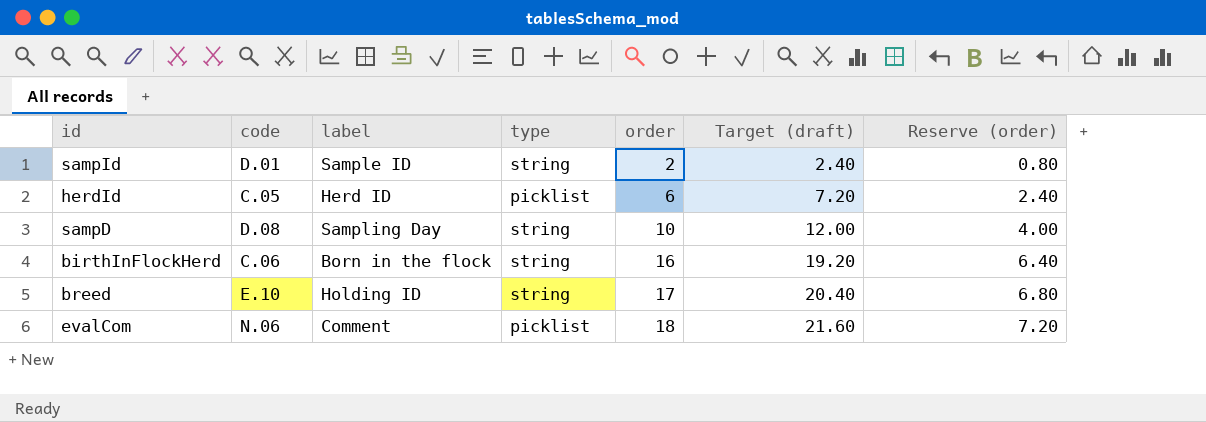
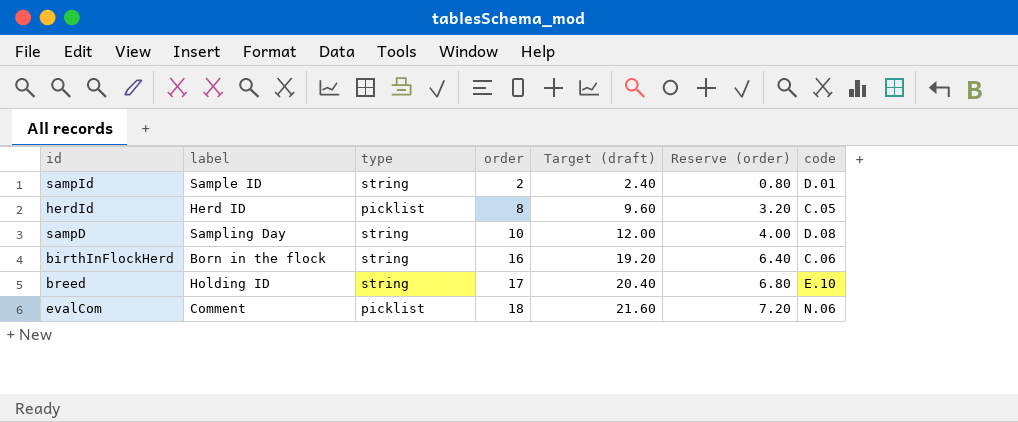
column code | position: 2 -> 7
herdId | order: 6 -> 8
herdId | Target (draft): 7.20 -> 9.60
herdId | Reserve (order): 2.40 -> 3.20

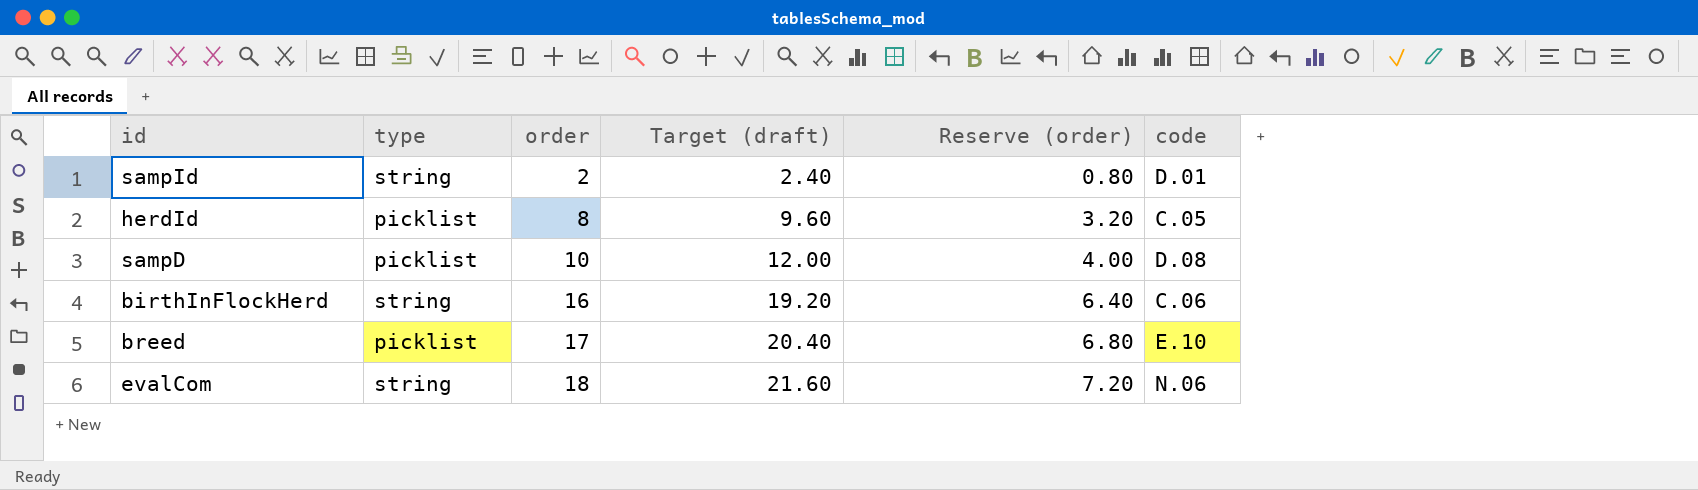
column label | position: 2 -> none
sampD | type: string -> picklist
breed | type: string -> picklist
evalCom | type: picklist -> string

